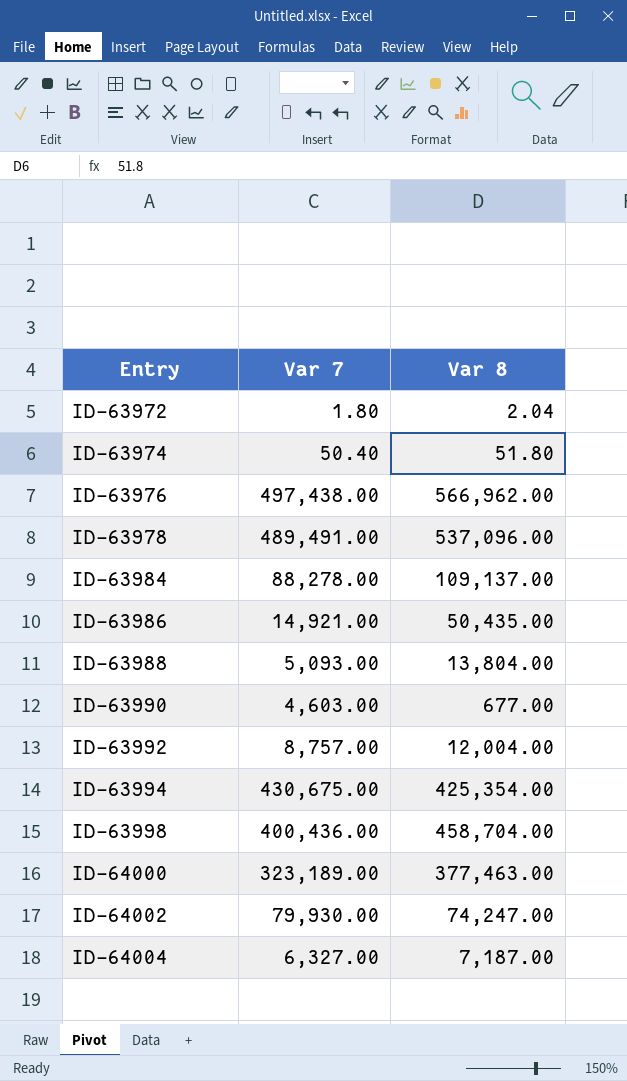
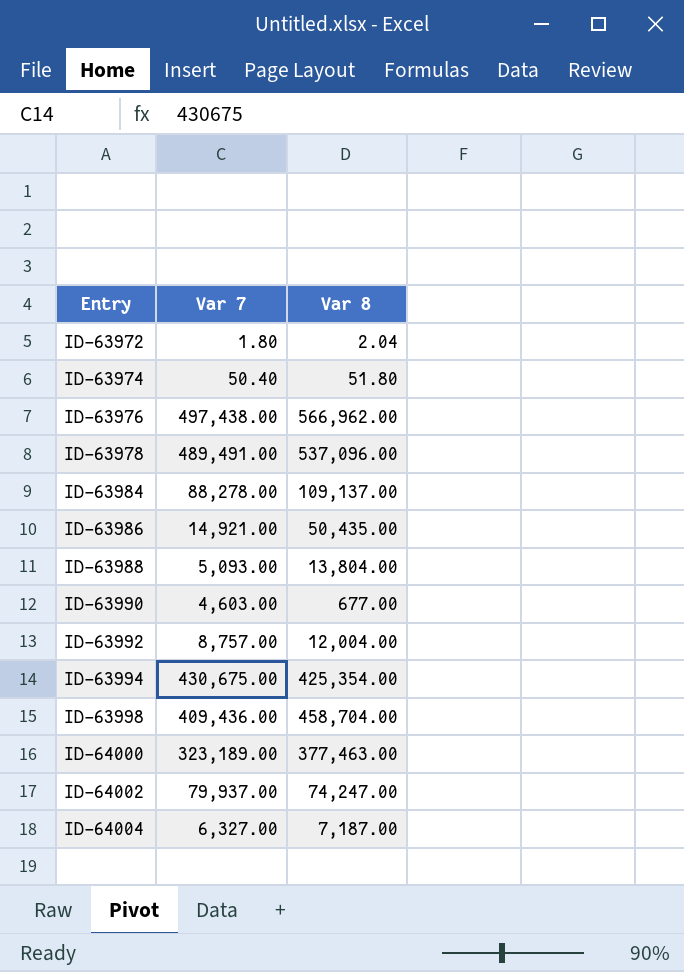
ID-63998 | Var 7: 400,436.00 -> 409,436.00
ID-64002 | Var 7: 79,930.00 -> 79,937.00

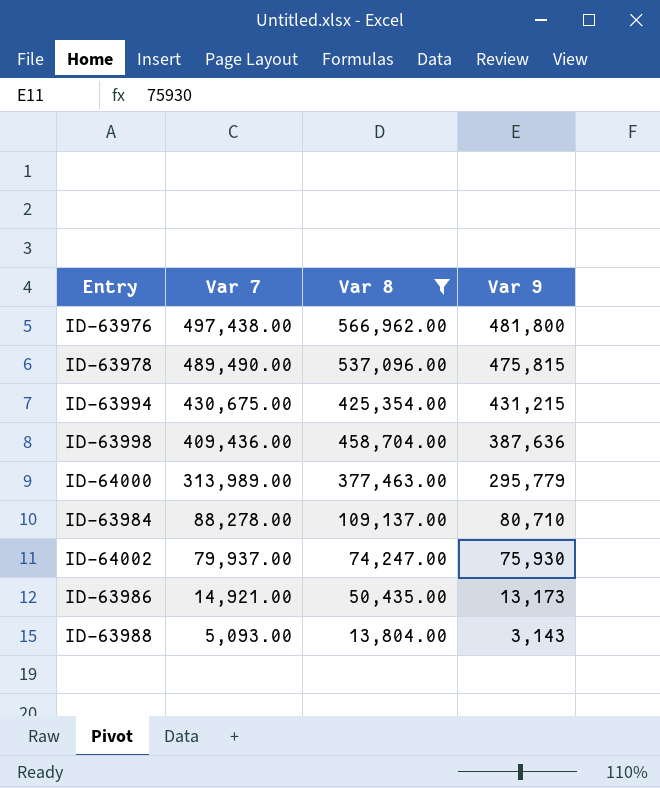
filter: none -> Var 8 >= 13,804.00
row order: Entry ascending -> Var 7 descending
column Var 9 | position: none -> 4
ID-63978 | Var 7: 489,491.00 -> 489,490.00
ID-64000 | Var 7: 323,189.00 -> 313,989.00

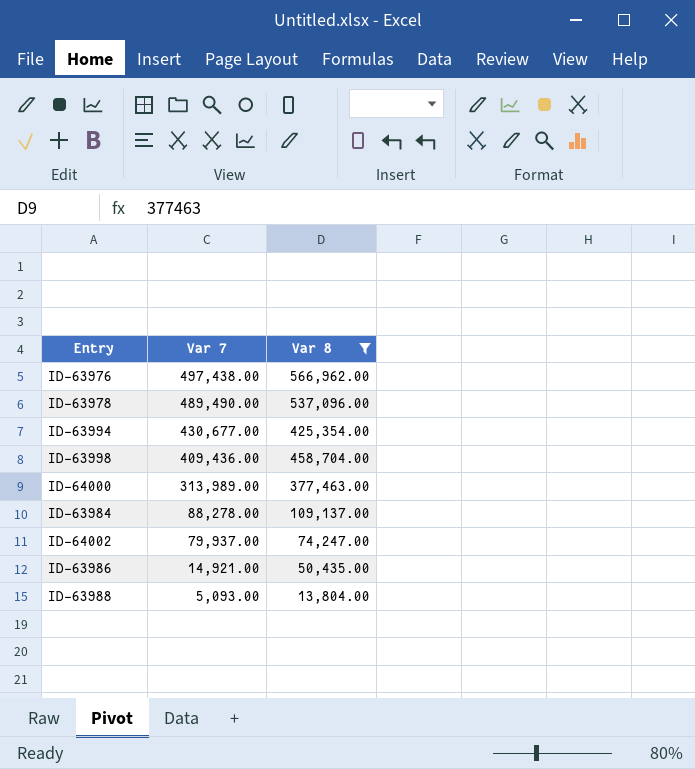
column Var 9 | position: 4 -> none
ID-63994 | Var 7: 430,675.00 -> 430,677.00

